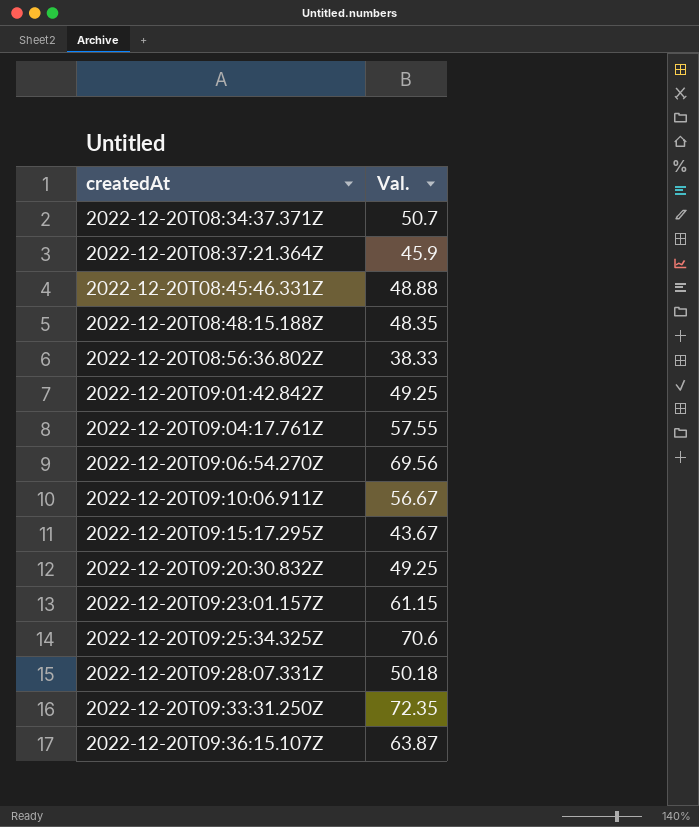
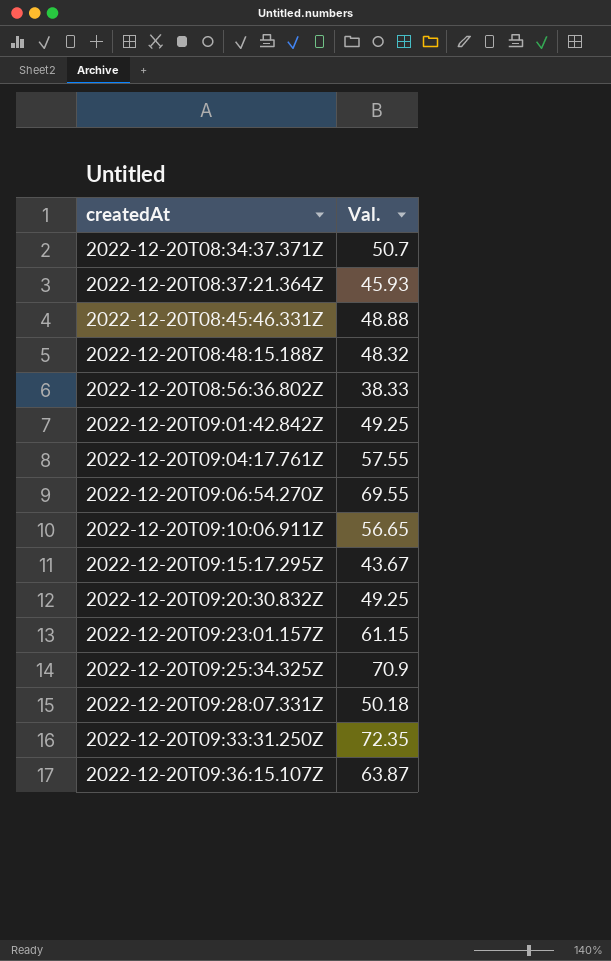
2022-12-20T08:37:21.364Z | Val.: 45.9 -> 45.93
2022-12-20T08:48:15.188Z | Val.: 48.35 -> 48.32
2022-12-20T09:06:54.270Z | Val.: 69.56 -> 69.55
2022-12-20T09:10:06.911Z | Val.: 56.67 -> 56.65
2022-12-20T09:25:34.325Z | Val.: 70.6 -> 70.9

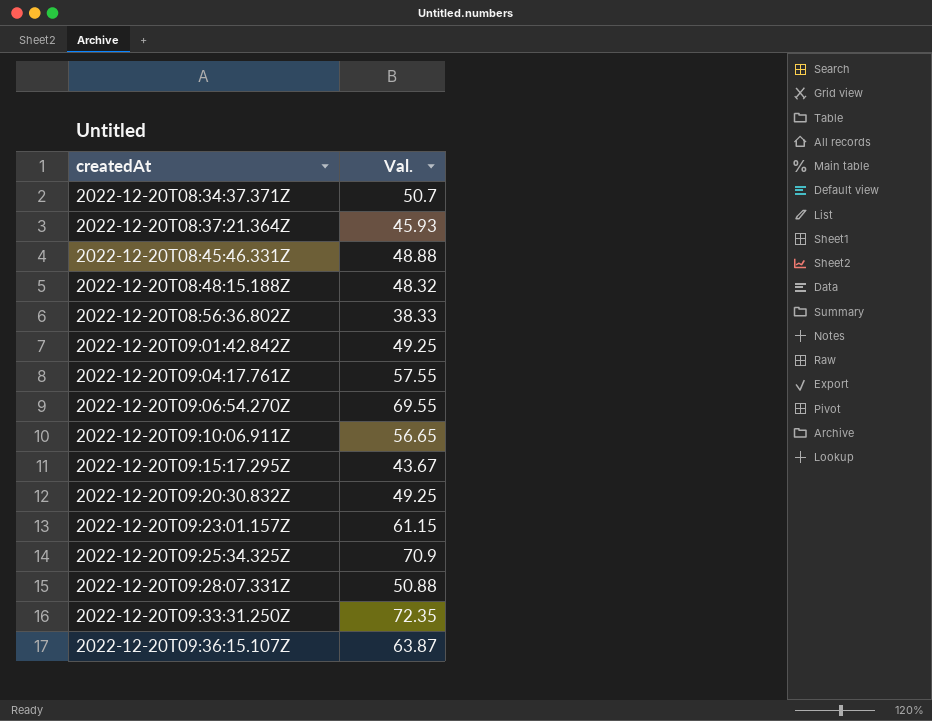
2022-12-20T09:28:07.331Z | Val.: 50.18 -> 50.88

